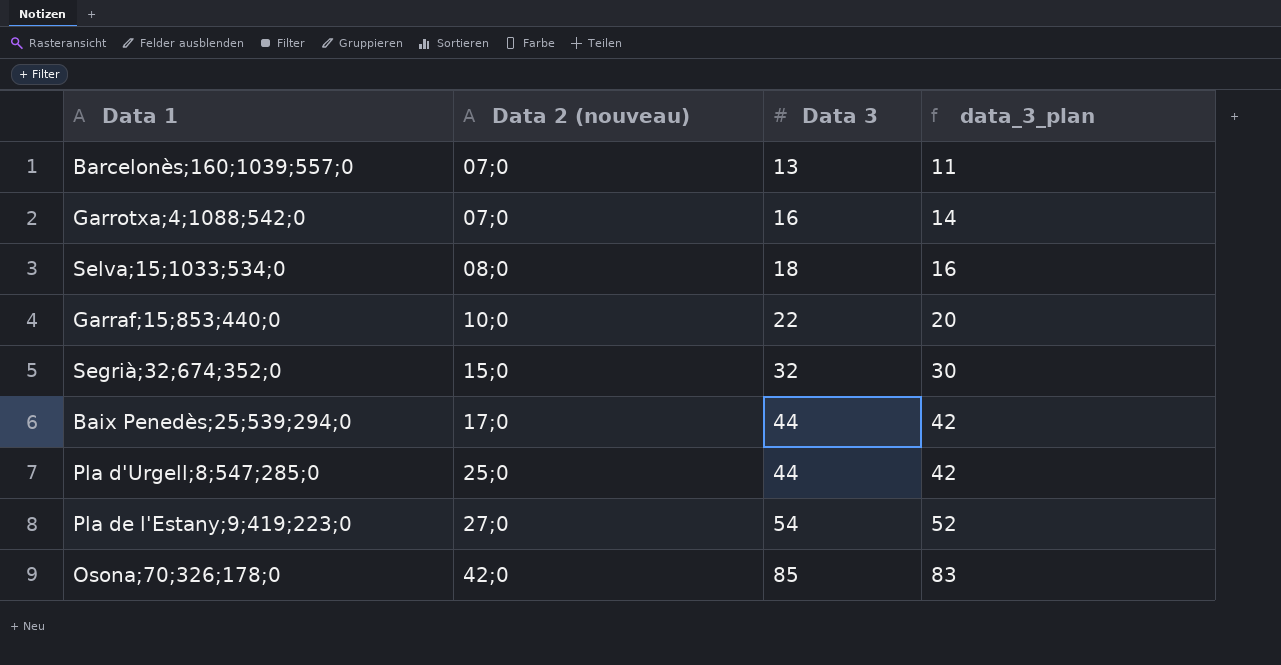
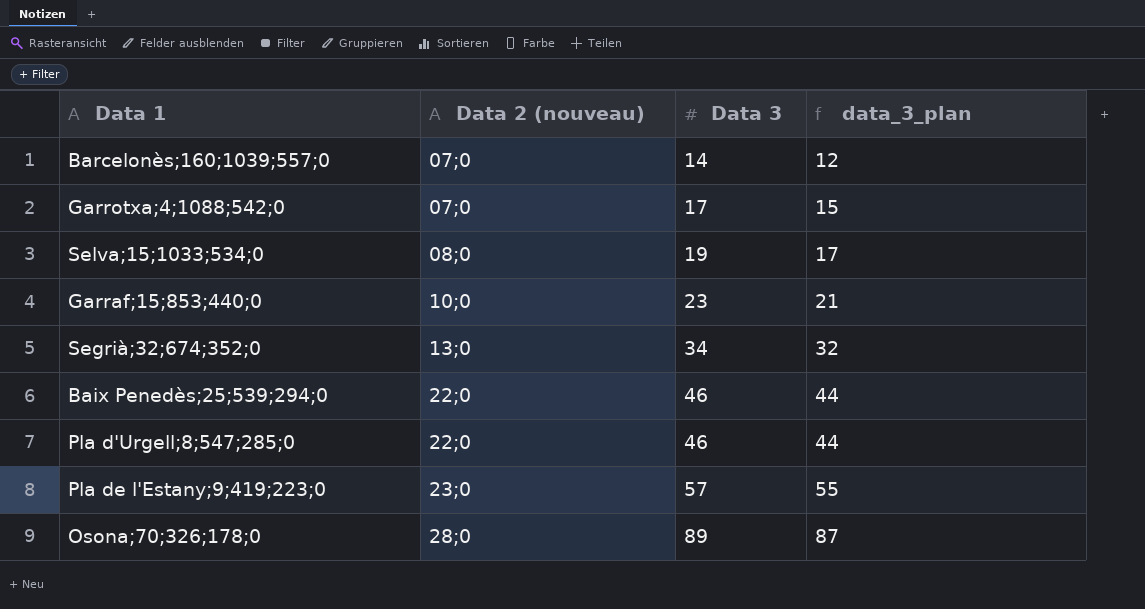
Barcelonès;160;1039;557;0 | Data 3: 13 -> 14
Barcelonès;160;1039;557;0 | data_3_plan: 11 -> 12
Garrotxa;4;1088;542;0 | Data 3: 16 -> 17
Garrotxa;4;1088;542;0 | data_3_plan: 14 -> 15
Selva;15;1033;534;0 | Data 3: 18 -> 19
Selva;15;1033;534;0 | data_3_plan: 16 -> 17
Garraf;15;853;440;0 | Data 3: 22 -> 23
Garraf;15;853;440;0 | data_3_plan: 20 -> 21
Segrià;32;674;352;0 | Data 2 (nouveau): 15;0 -> 13;0
Segrià;32;674;352;0 | Data 3: 32 -> 34
Segrià;32;674;352;0 | data_3_plan: 30 -> 32
Baix Penedès;25;539;294;0 | Data 2 (nouveau): 17;0 -> 22;0
Baix Penedès;25;539;294;0 | Data 3: 44 -> 46
Baix Penedès;25;539;294;0 | data_3_plan: 42 -> 44
Pla d'Urgell;8;547;285;0 | Data 2 (nouveau): 25;0 -> 22;0
Pla d'Urgell;8;547;285;0 | Data 3: 44 -> 46
Pla d'Urgell;8;547;285;0 | data_3_plan: 42 -> 44
Pla de l'Estany;9;419;223;0 | Data 2 (nouveau): 27;0 -> 23;0
Pla de l'Estany;9;419;223;0 | Data 3: 54 -> 57
Pla de l'Estany;9;419;223;0 | data_3_plan: 52 -> 55
Osona;70;326;178;0 | Data 2 (nouveau): 42;0 -> 28;0
Osona;70;326;178;0 | Data 3: 85 -> 89
Osona;70;326;178;0 | data_3_plan: 83 -> 87

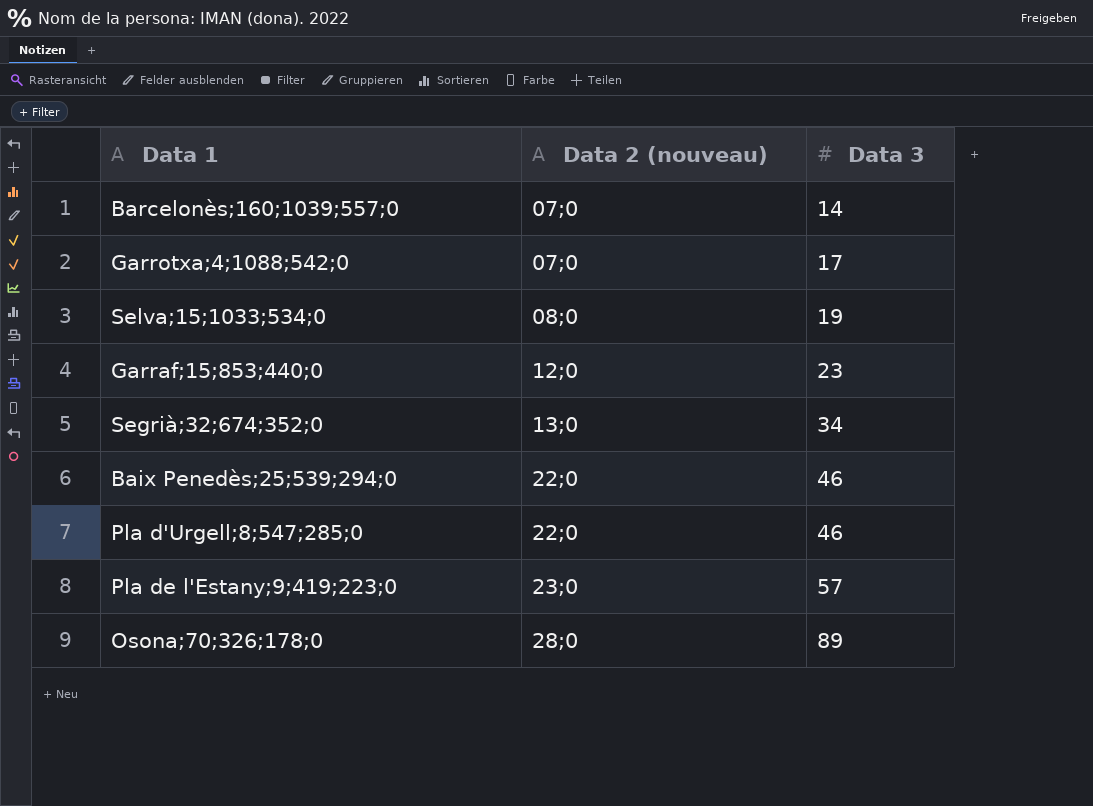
column data_3_plan | formula: [Data 3] - 2 -> none
Garraf;15;853;440;0 | Data 2 (nouveau): 10;0 -> 12;0

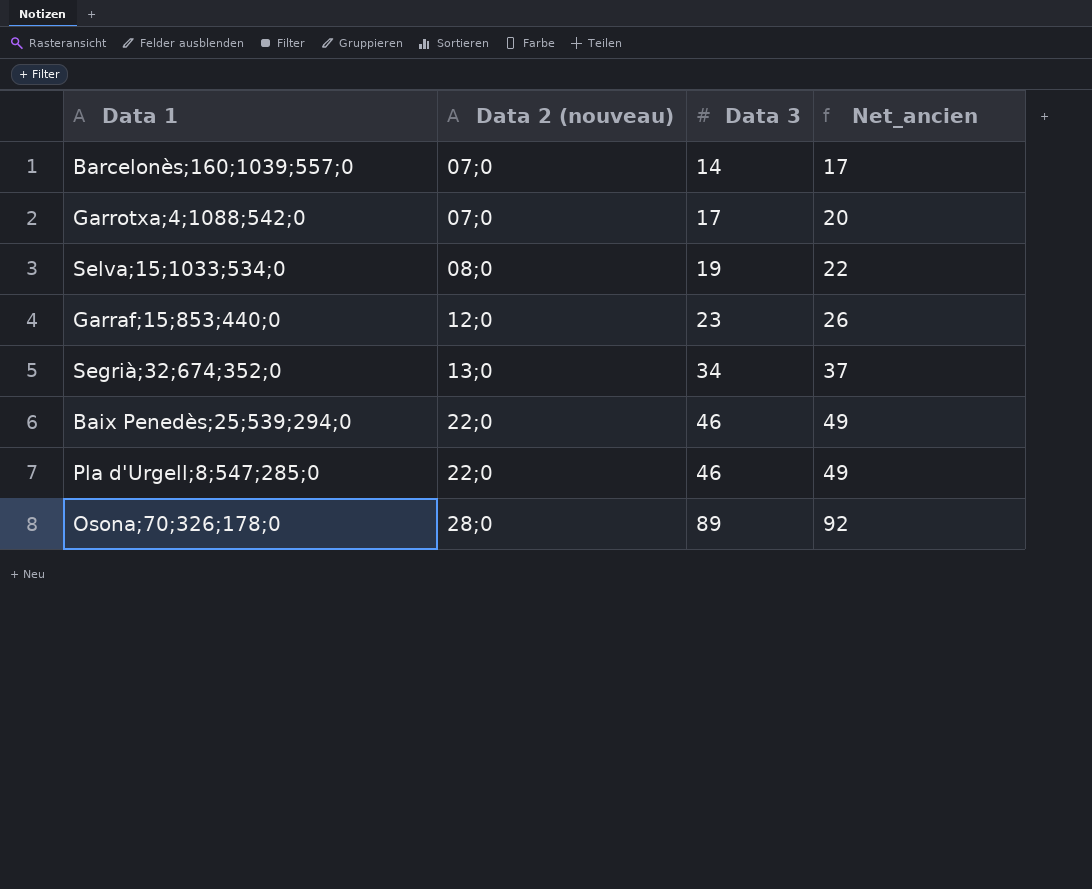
column Net_ancien | formula: none -> [Data 3] + 3
row Pla de l'Estany;9;419;223;0: 23;0 | 57 -> none

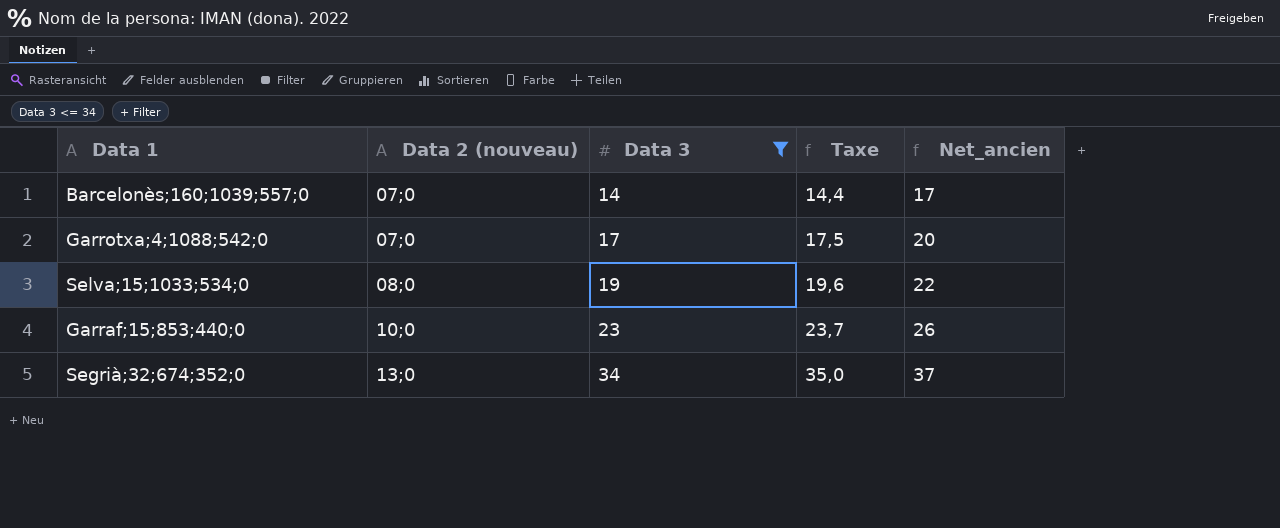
filter: none -> Data 3 <= 34
column Taxe | formula: none -> [Data 3] * 1,03
Garraf;15;853;440;0 | Data 2 (nouveau): 12;0 -> 10;0

